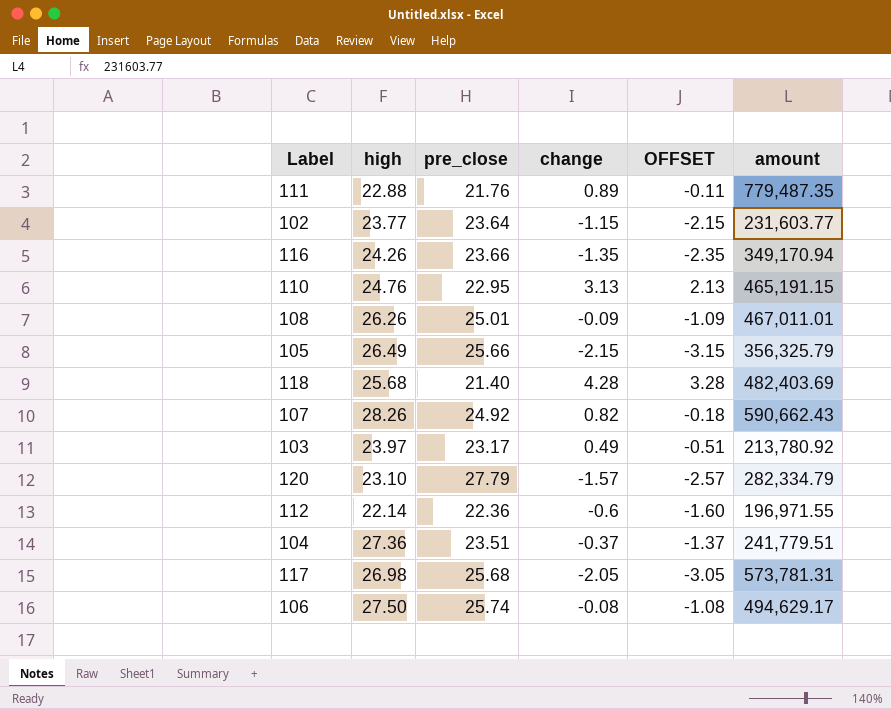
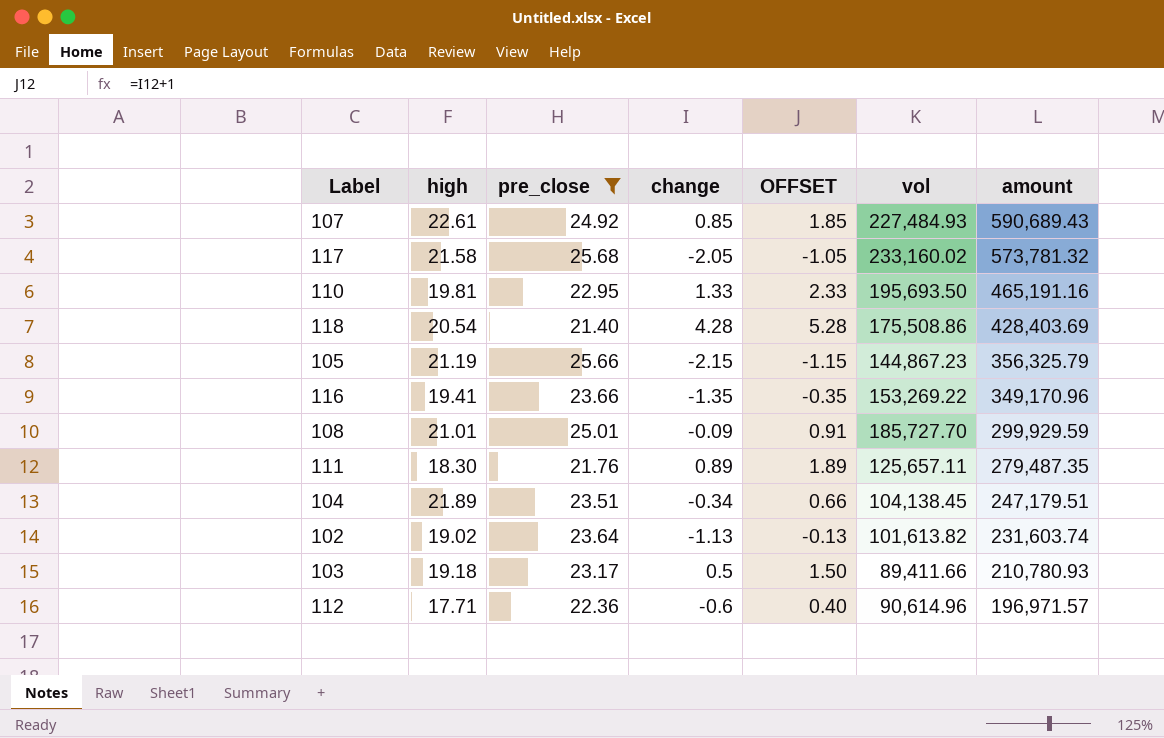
filter: none -> pre_close <= 25.68
row order: none -> amount descending
column OFFSET | formula: [change] - 1 -> [change] + 1
column vol | position: none -> 6
107 | high: 28.26 -> 22.61
107 | change: 0.82 -> 0.85
107 | amount: 590,662.43 -> 590,689.43
117 | high: 26.98 -> 21.58
117 | amount: 573,781.31 -> 573,781.32
110 | high: 24.76 -> 19.81
110 | change: 3.13 -> 1.33
110 | amount: 465,191.15 -> 465,191.16
118 | high: 25.68 -> 20.54
118 | amount: 482,403.69 -> 428,403.69
105 | high: 26.49 -> 21.19
116 | high: 24.26 -> 19.41
116 | amount: 349,170.94 -> 349,170.96
108 | high: 26.26 -> 21.01
108 | amount: 467,011.01 -> 299,929.59
111 | high: 22.88 -> 18.30
111 | amount: 779,487.35 -> 279,487.35
104 | high: 27.36 -> 21.89
104 | change: -0.37 -> -0.34
104 | amount: 241,779.51 -> 247,179.51
102 | high: 23.77 -> 19.02
102 | change: -1.15 -> -1.13
102 | amount: 231,603.77 -> 231,603.74
103 | high: 23.97 -> 19.18
103 | change: 0.49 -> 0.5
103 | amount: 213,780.92 -> 210,780.93
112 | high: 22.14 -> 17.71
112 | amount: 196,971.55 -> 196,971.57

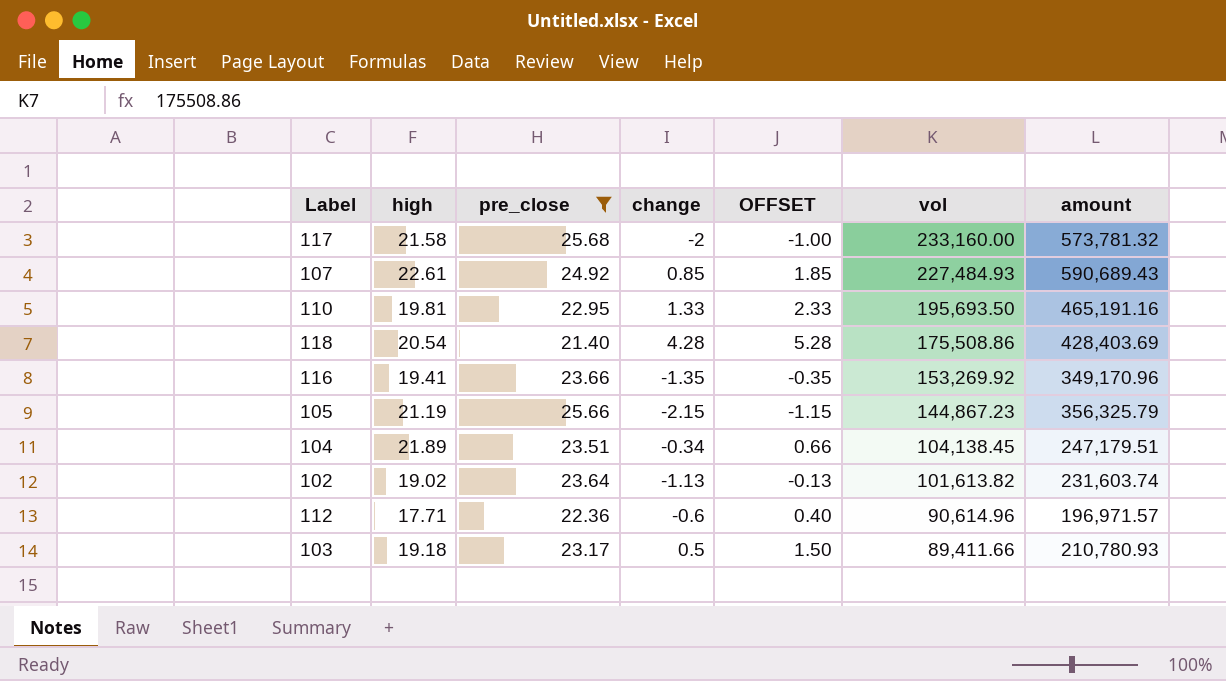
row order: amount descending -> vol descending
row 108: 21.01 | 25.01 | -0.09 | 0.91 | 185,727.70 | 299,929.59 -> none
row 111: 18.30 | 21.76 | 0.89 | 1.89 | 125,657.11 | 279,487.35 -> none
117 | change: -2.05 -> -2
117 | OFFSET: -1.05 -> -1.00
117 | vol: 233,160.02 -> 233,160.00
116 | vol: 153,269.22 -> 153,269.92

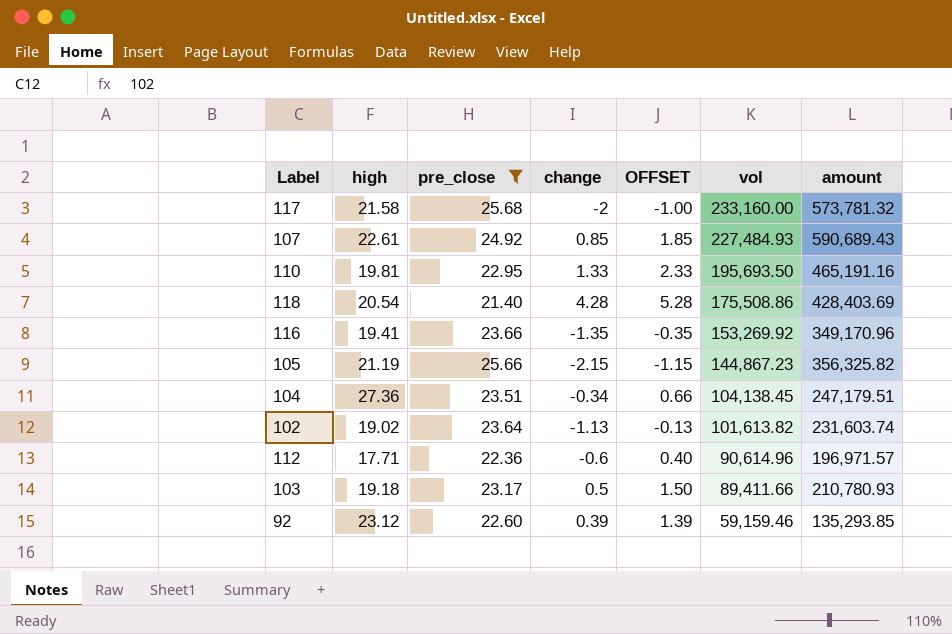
105 | amount: 356,325.79 -> 356,325.82
104 | high: 21.89 -> 27.36
row 92: none -> 23.12 | 22.60 | 0.39 | 1.39 | 59,159.46 | 135,293.85

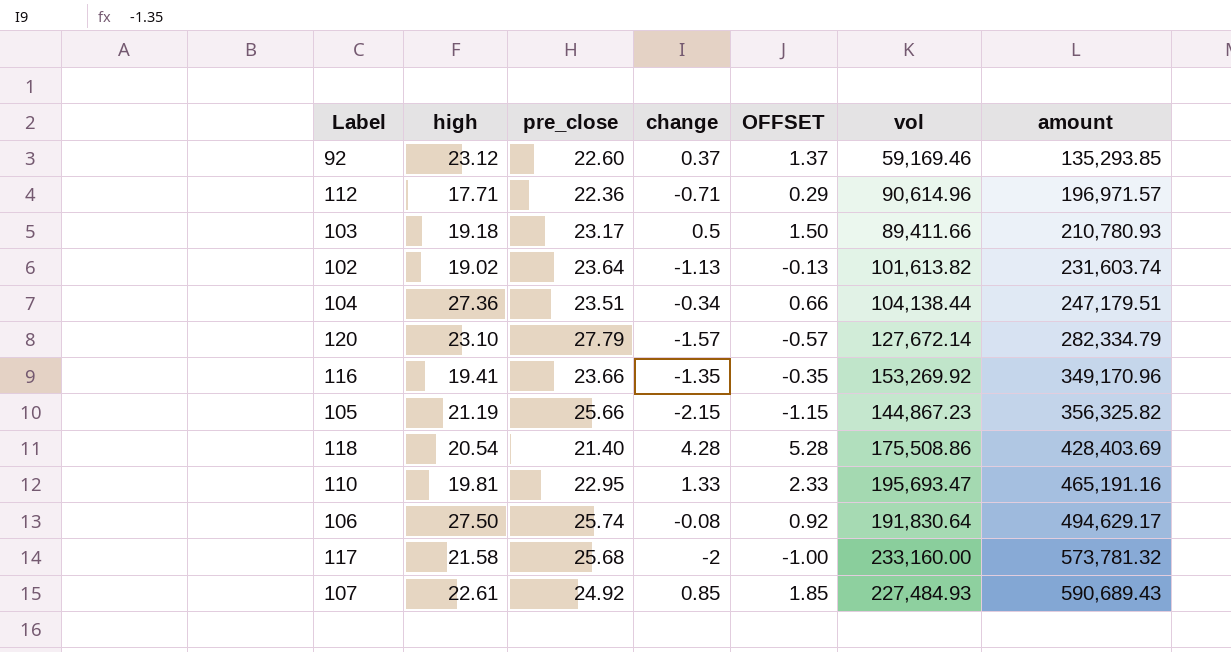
filter: pre_close <= 25.68 -> none
row order: vol descending -> amount ascending
92 | change: 0.39 -> 0.37
92 | OFFSET: 1.39 -> 1.37
92 | vol: 59,159.46 -> 59,169.46
112 | change: -0.6 -> -0.71
112 | OFFSET: 0.40 -> 0.29
104 | vol: 104,138.45 -> 104,138.44
110 | vol: 195,693.50 -> 195,693.47

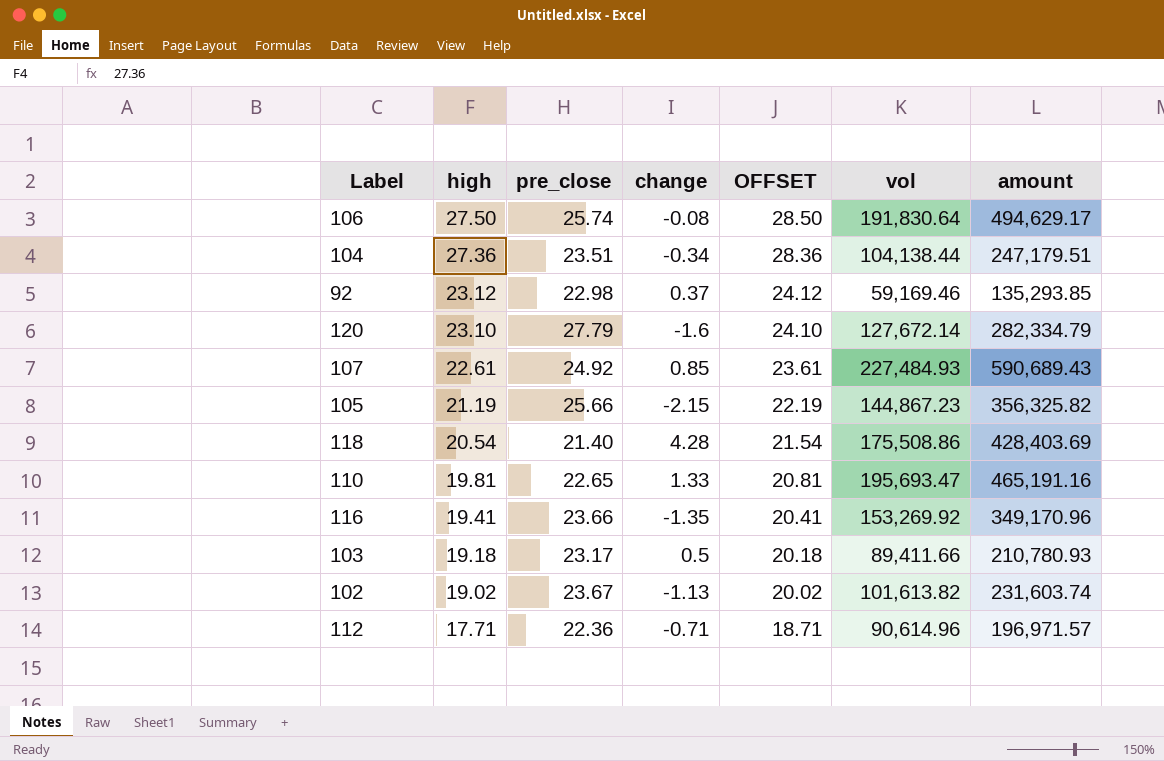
row order: amount ascending -> high descending
column OFFSET | formula: [change] + 1 -> [high] + 1
row 117: 21.58 | 25.68 | -2 | -1.00 | 233,160.00 | 573,781.32 -> none
92 | pre_close: 22.60 -> 22.98
120 | change: -1.57 -> -1.6
110 | pre_close: 22.95 -> 22.65
102 | pre_close: 23.64 -> 23.67

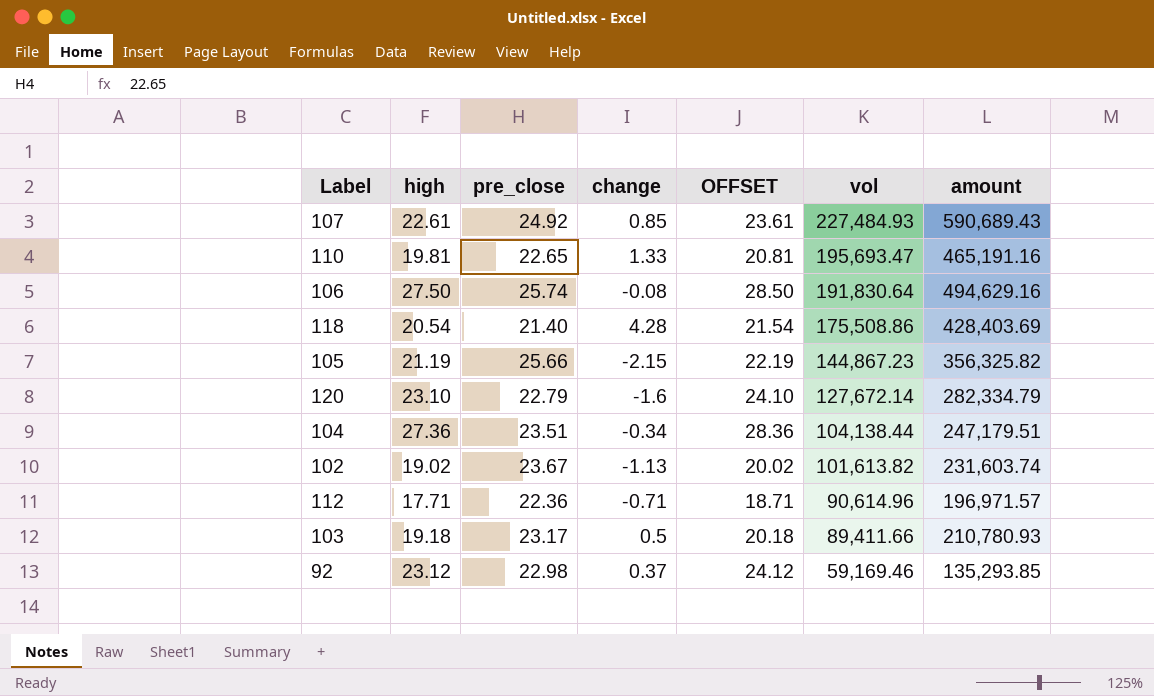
row order: high descending -> vol descending
row 116: 19.41 | 23.66 | -1.35 | 20.41 | 153,269.92 | 349,170.96 -> none
106 | amount: 494,629.17 -> 494,629.16
120 | pre_close: 27.79 -> 22.79

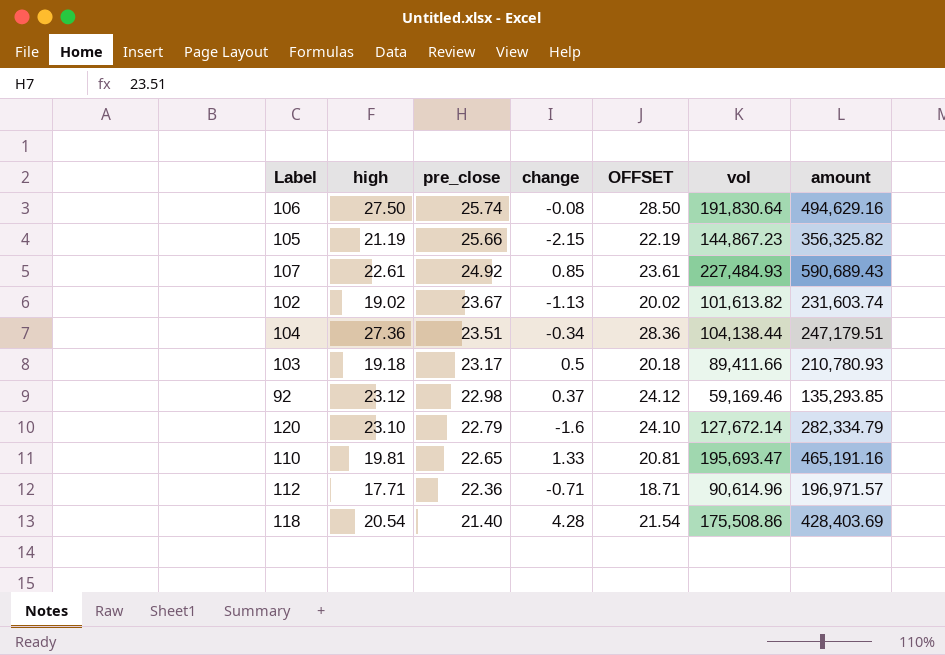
row order: vol descending -> pre_close descending

